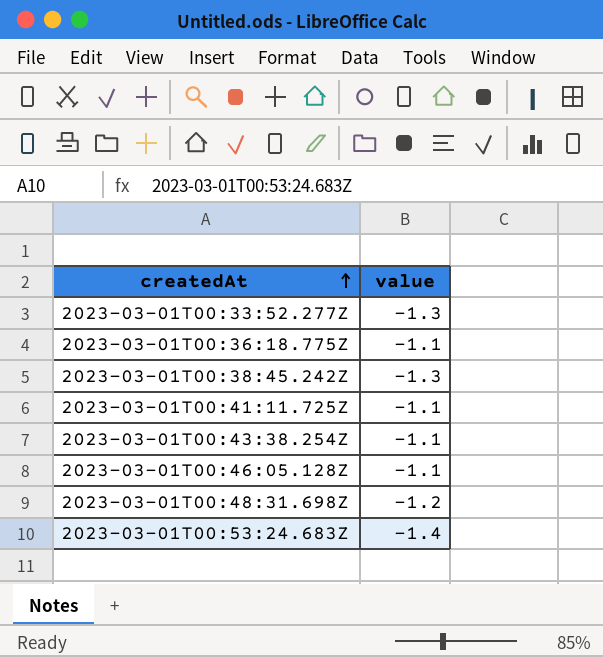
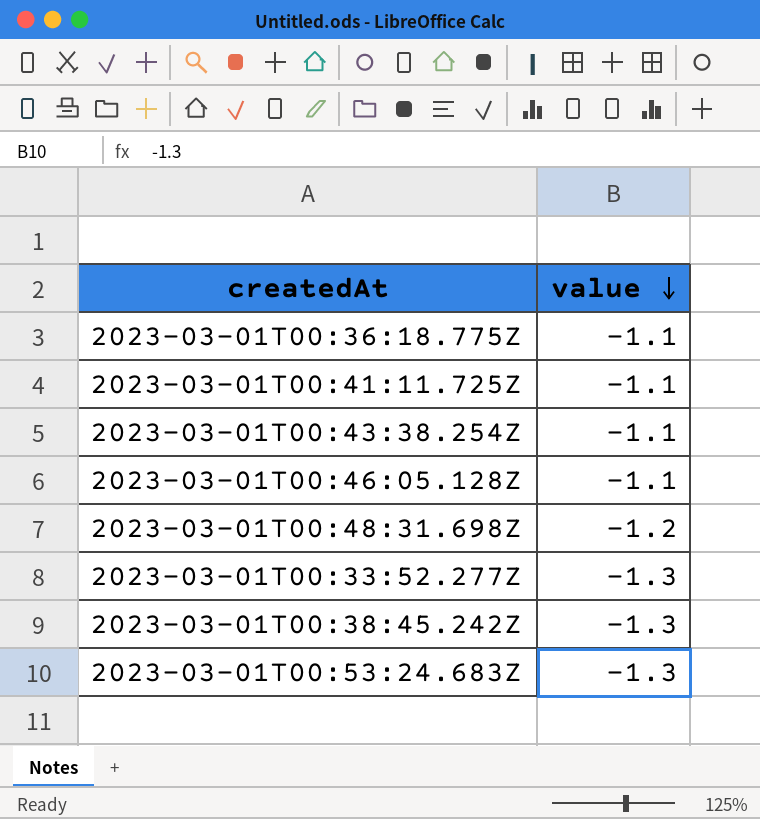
row order: createdAt ascending -> value descending
2023-03-01T00:53:24.683Z | value: -1.4 -> -1.3

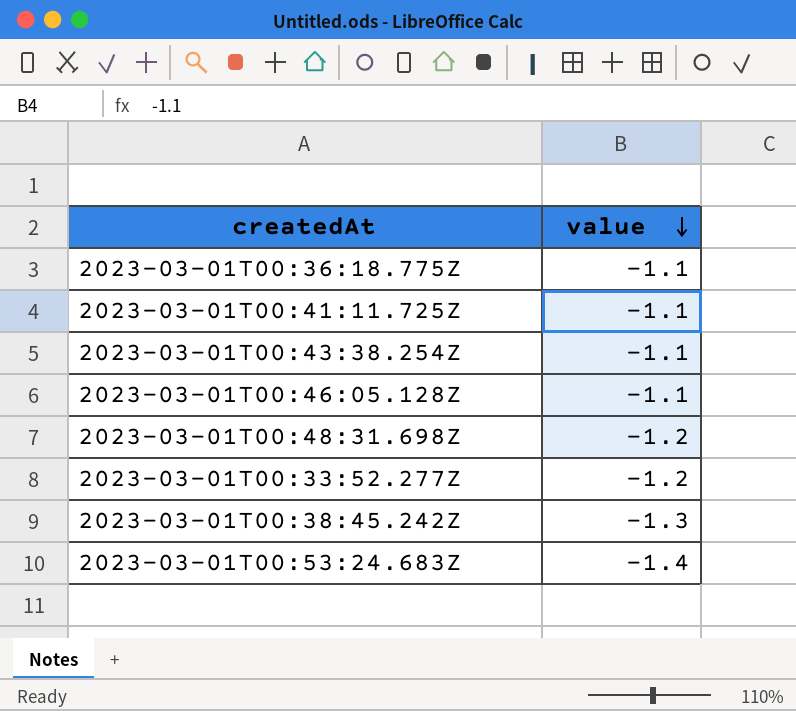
2023-03-01T00:33:52.277Z | value: -1.3 -> -1.2
2023-03-01T00:53:24.683Z | value: -1.3 -> -1.4

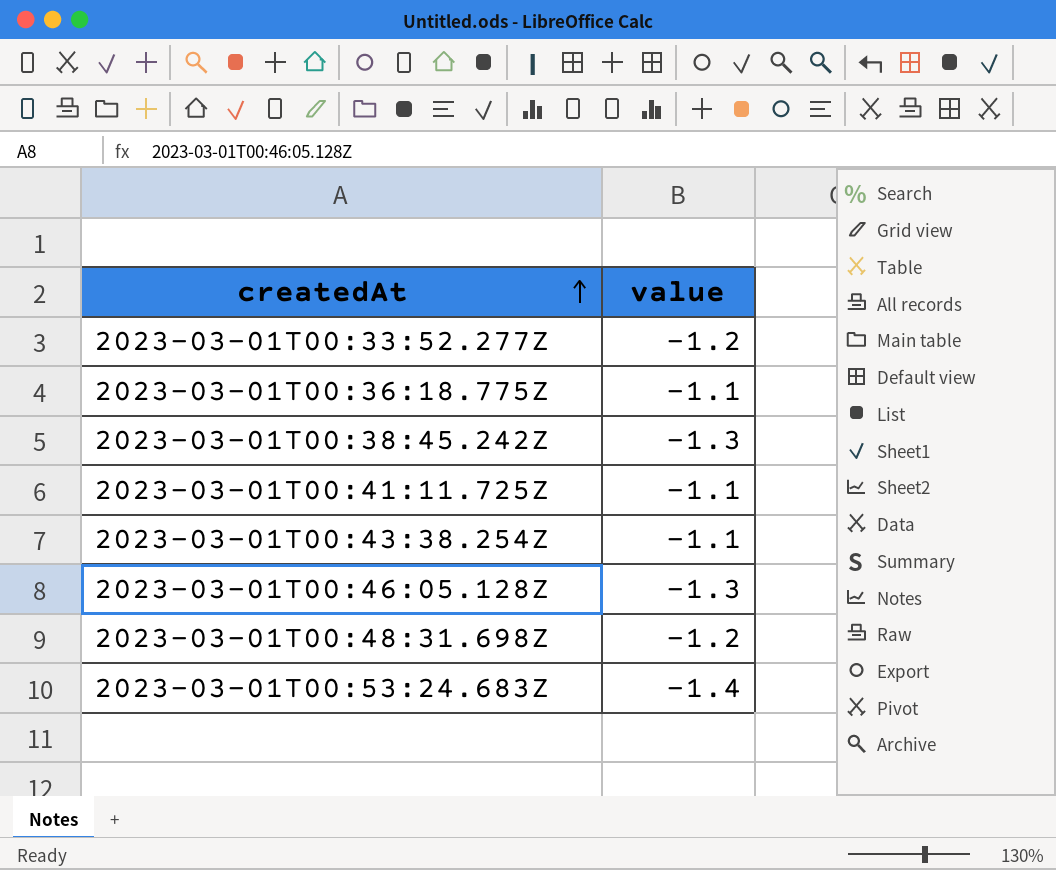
row order: value descending -> createdAt ascending
2023-03-01T00:46:05.128Z | value: -1.1 -> -1.3

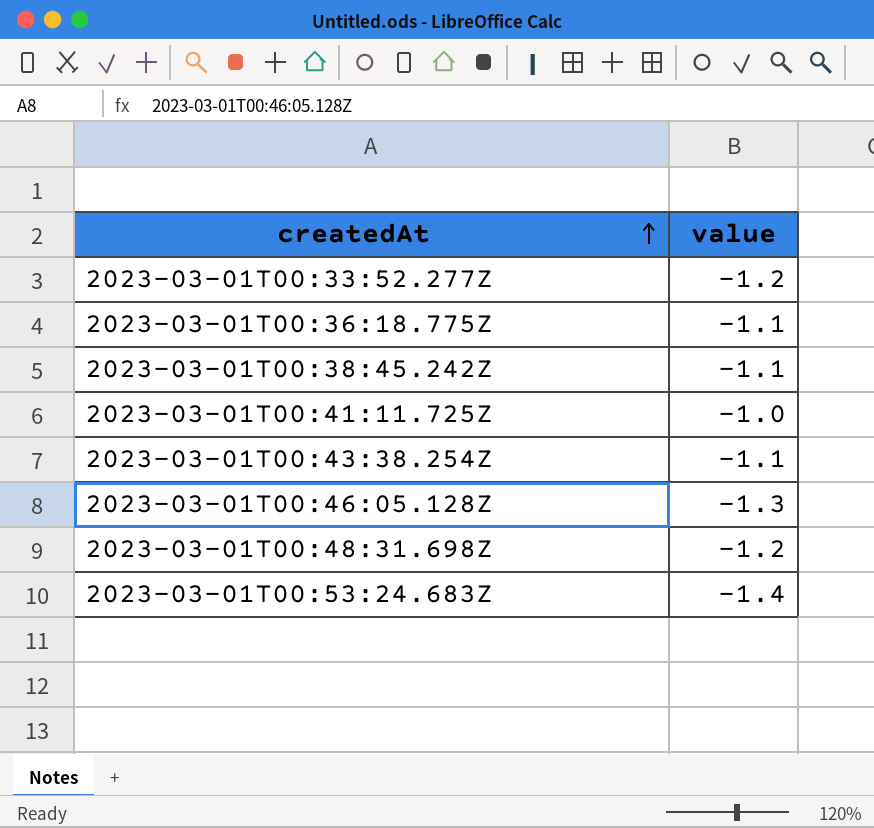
2023-03-01T00:38:45.242Z | value: -1.3 -> -1.1
2023-03-01T00:41:11.725Z | value: -1.1 -> -1.0

